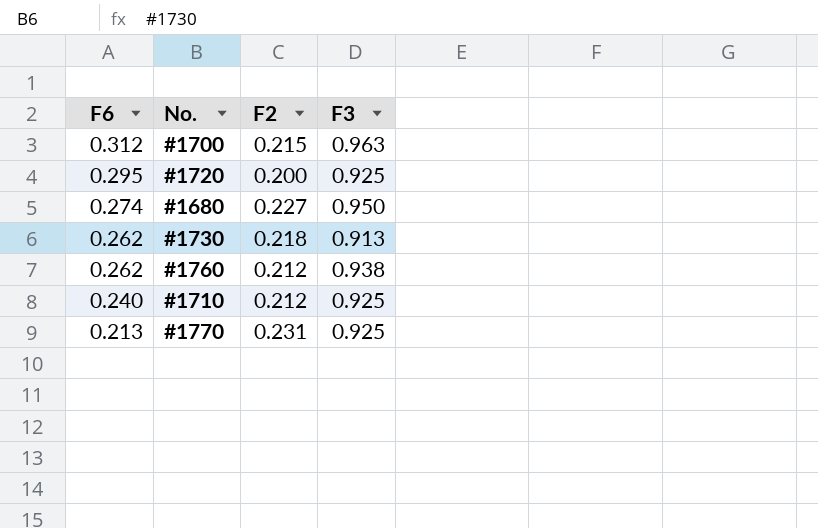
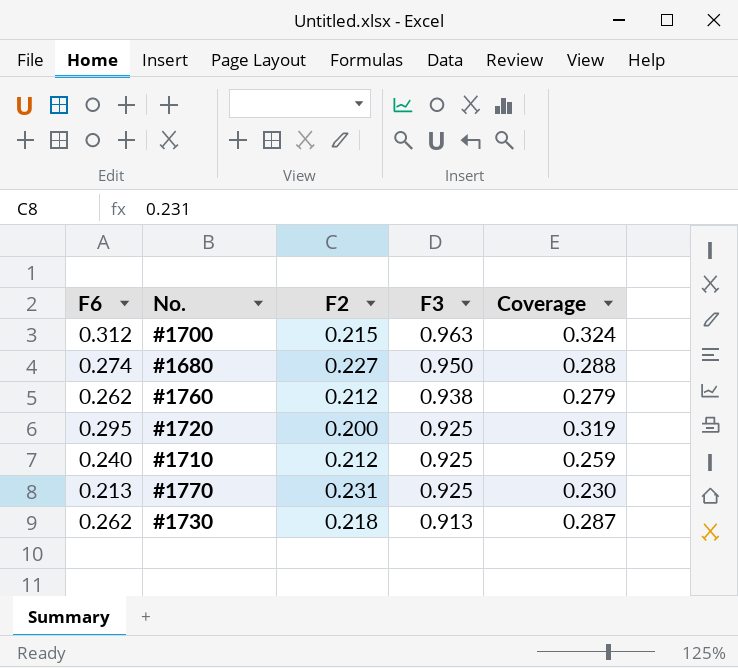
row order: F6 descending -> F3 descending
column Coverage | formula: none -> [F6] / [F3]

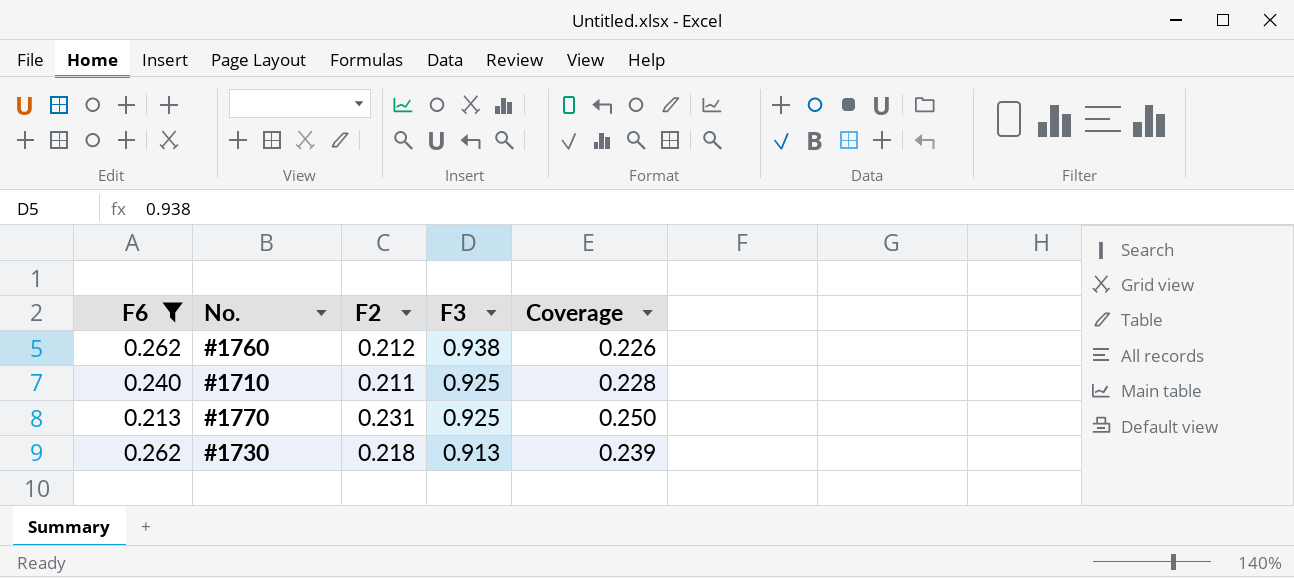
filter: none -> F6 <= 0.262
column Coverage | formula: [F6] / [F3] -> [F2] / [F3]
#1710 | F2: 0.212 -> 0.211

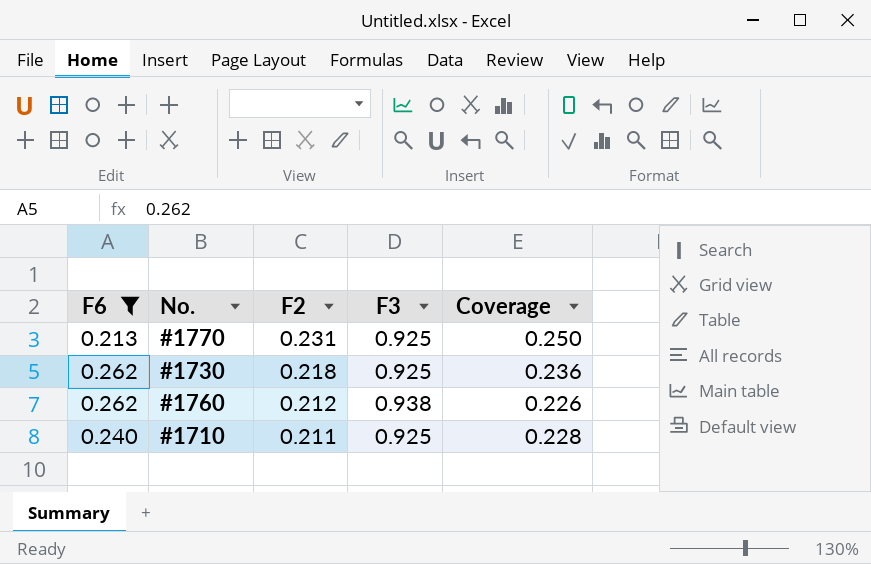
row order: F3 descending -> F2 descending
#1730 | F3: 0.913 -> 0.925
#1730 | Coverage: 0.239 -> 0.236

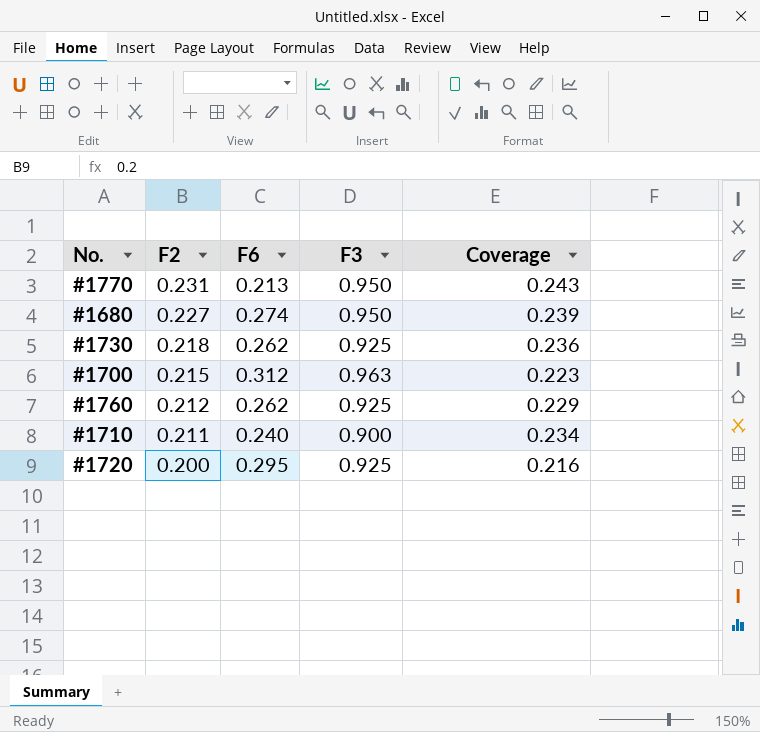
filter: F6 <= 0.262 -> none
column F6 | position: 1 -> 3
#1770 | F3: 0.925 -> 0.950
#1770 | Coverage: 0.250 -> 0.243
#1760 | F3: 0.938 -> 0.925
#1760 | Coverage: 0.226 -> 0.229
#1710 | F3: 0.925 -> 0.900
#1710 | Coverage: 0.228 -> 0.234

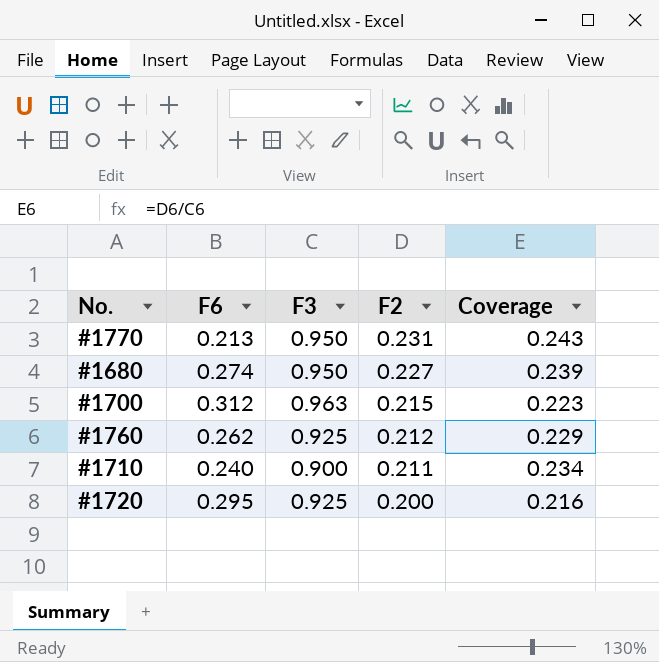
column F2 | position: 2 -> 4
row #1730: 0.218 | 0.262 | 0.925 | 0.236 -> none

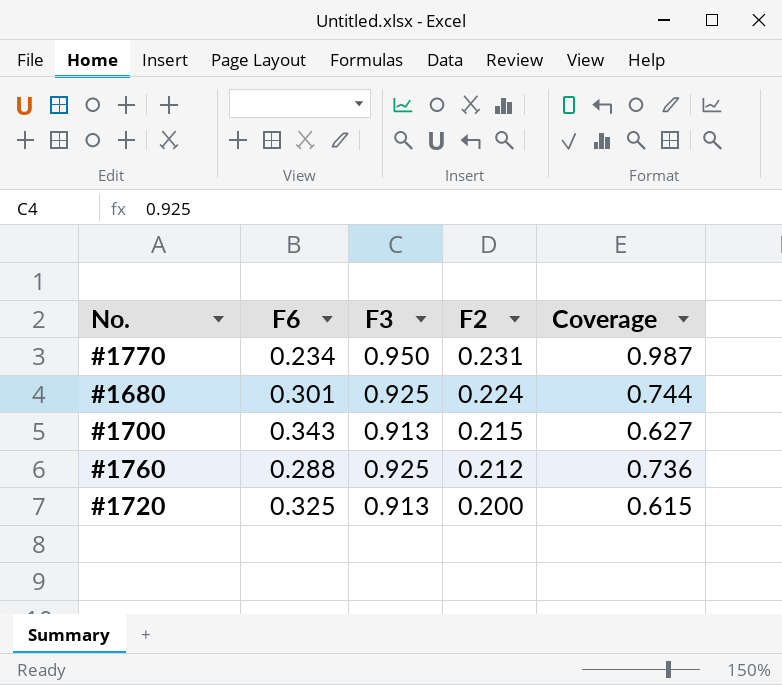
column Coverage | formula: [F2] / [F3] -> [F2] / [F6]
row #1710: 0.240 | 0.900 | 0.211 | 0.234 -> none
#1770 | F6: 0.213 -> 0.234
#1680 | F6: 0.274 -> 0.301
#1680 | F3: 0.950 -> 0.925
#1680 | F2: 0.227 -> 0.224
#1700 | F6: 0.312 -> 0.343
#1700 | F3: 0.963 -> 0.913
#1760 | F6: 0.262 -> 0.288
#1720 | F6: 0.295 -> 0.325
#1720 | F3: 0.925 -> 0.913

